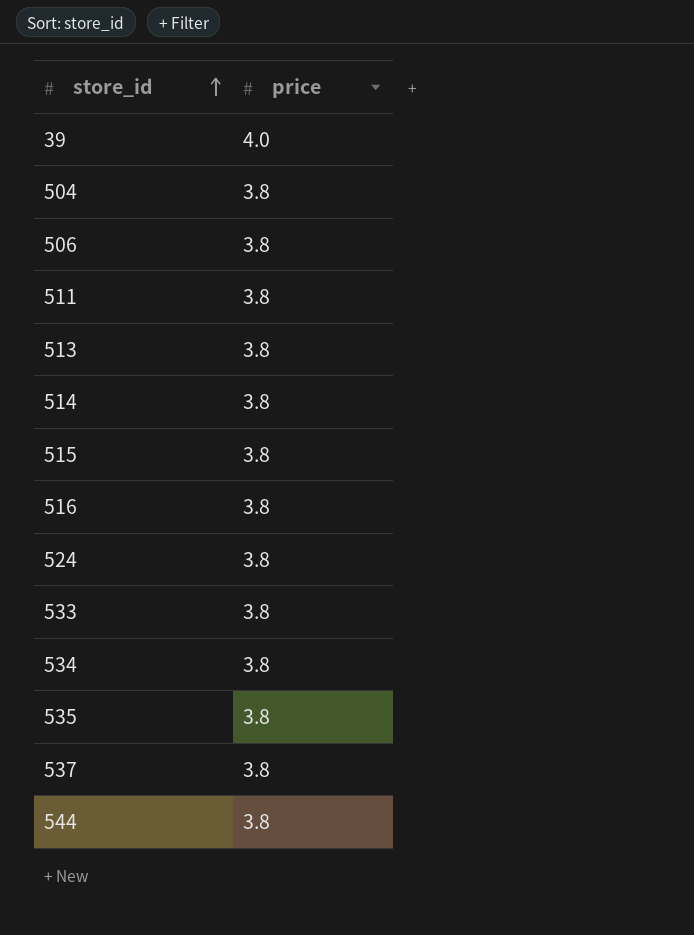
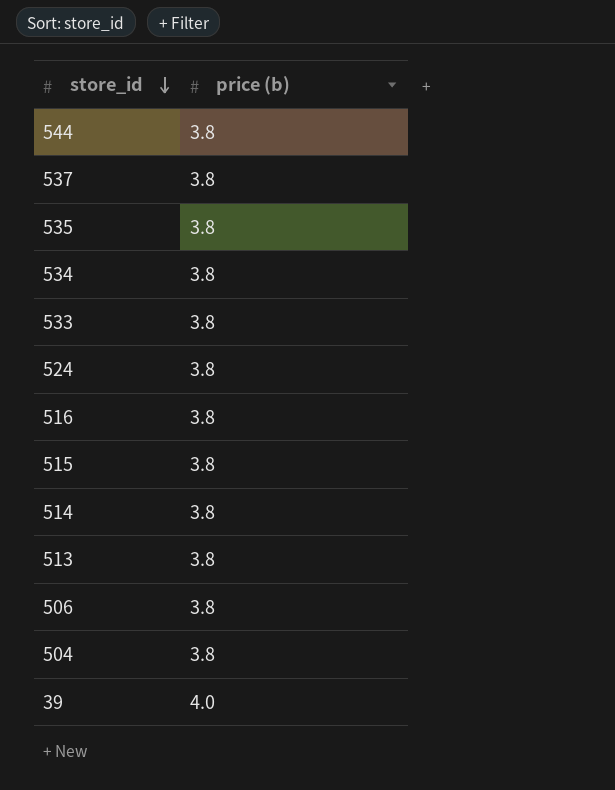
row order: store_id ascending -> store_id descending
column name: price -> price (b)
row 511: 3.8 -> none

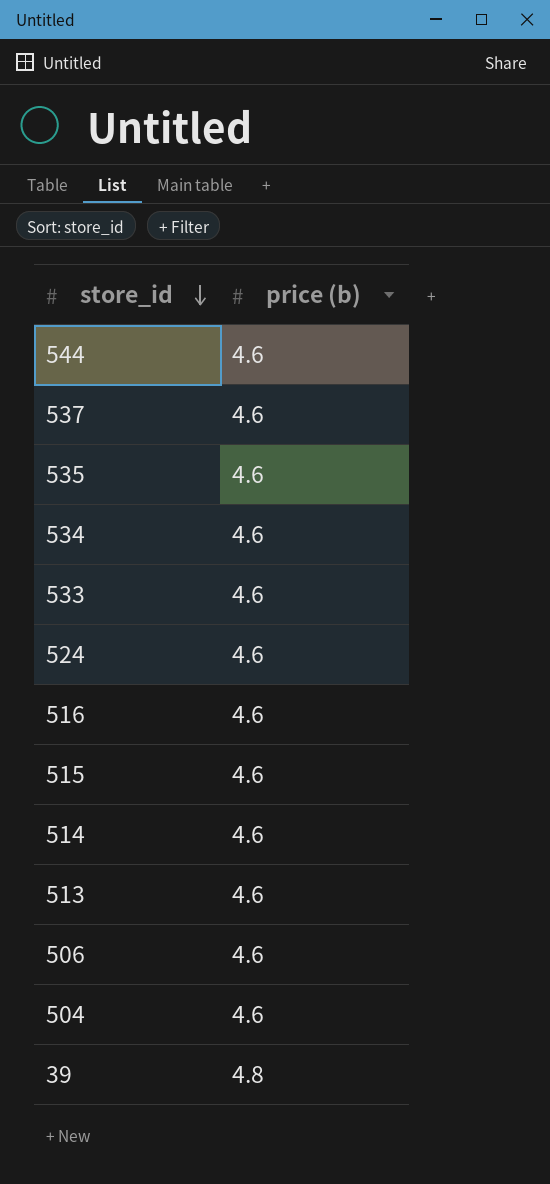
544 | price (b): 3.8 -> 4.6
537 | price (b): 3.8 -> 4.6
535 | price (b): 3.8 -> 4.6
534 | price (b): 3.8 -> 4.6
533 | price (b): 3.8 -> 4.6
524 | price (b): 3.8 -> 4.6
516 | price (b): 3.8 -> 4.6
515 | price (b): 3.8 -> 4.6
514 | price (b): 3.8 -> 4.6
513 | price (b): 3.8 -> 4.6
506 | price (b): 3.8 -> 4.6
504 | price (b): 3.8 -> 4.6
39 | price (b): 4.0 -> 4.8

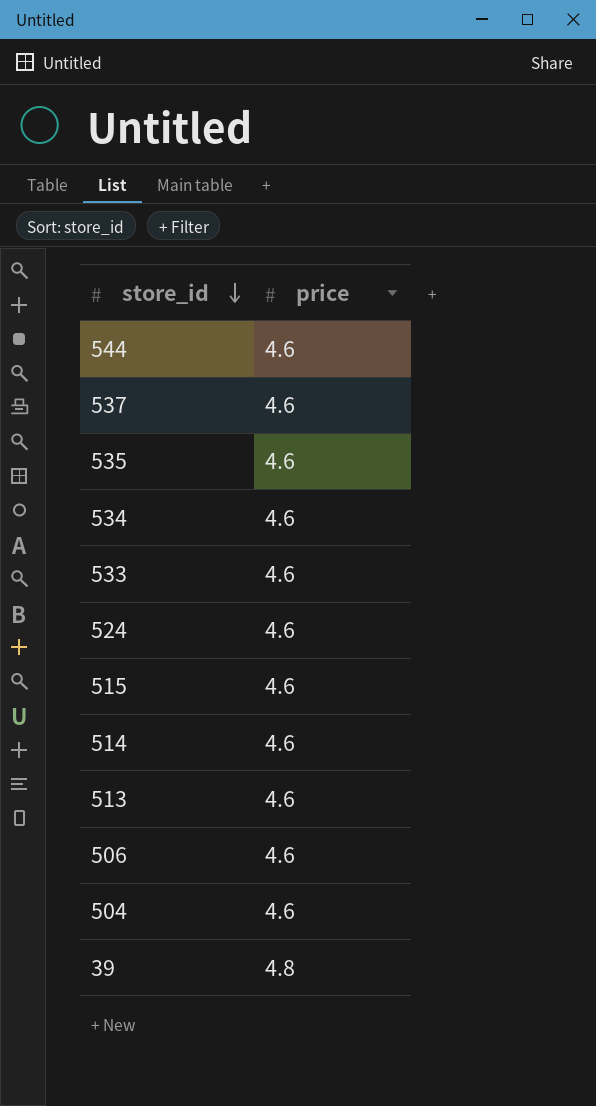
column name: price (b) -> price
row 516: 4.6 -> none

